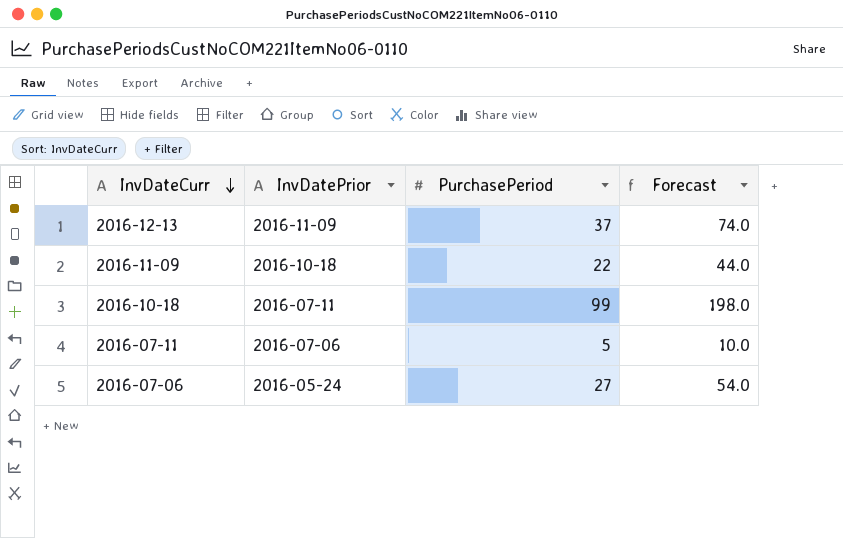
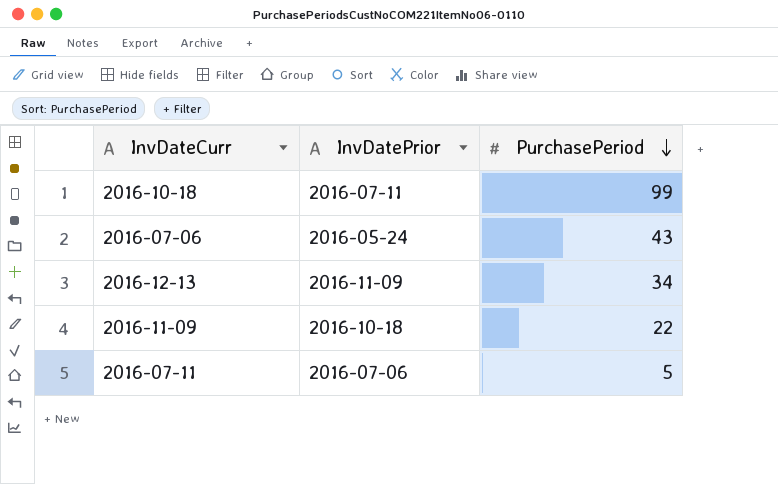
row order: InvDateCurr descending -> PurchasePeriod descending
column Forecast | formula: [PurchasePeriod] * 2 -> none
2016-07-06 | PurchasePeriod: 27 -> 43
2016-12-13 | PurchasePeriod: 37 -> 34

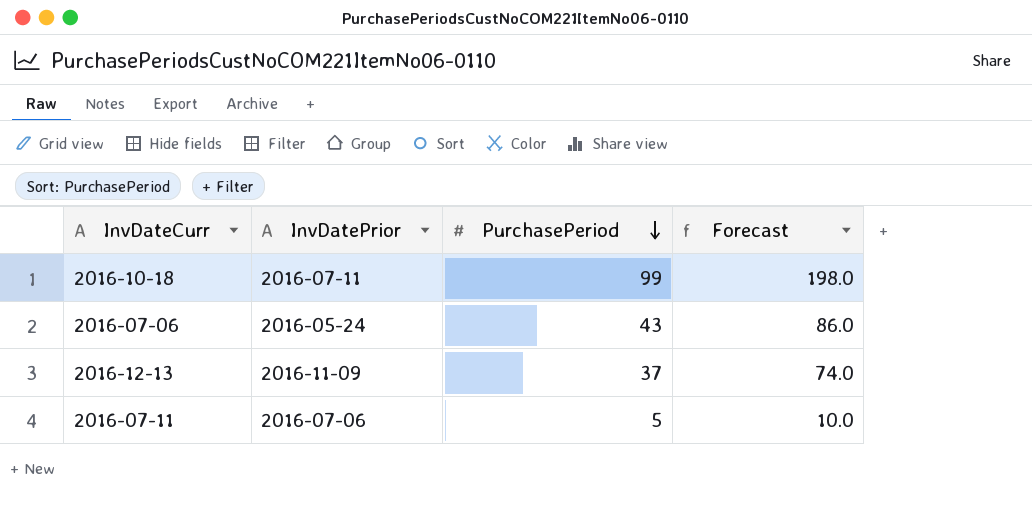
column Forecast | formula: none -> [PurchasePeriod] * 2
row 2016-11-09: 2016-10-18 | 22 -> none
2016-12-13 | PurchasePeriod: 34 -> 37

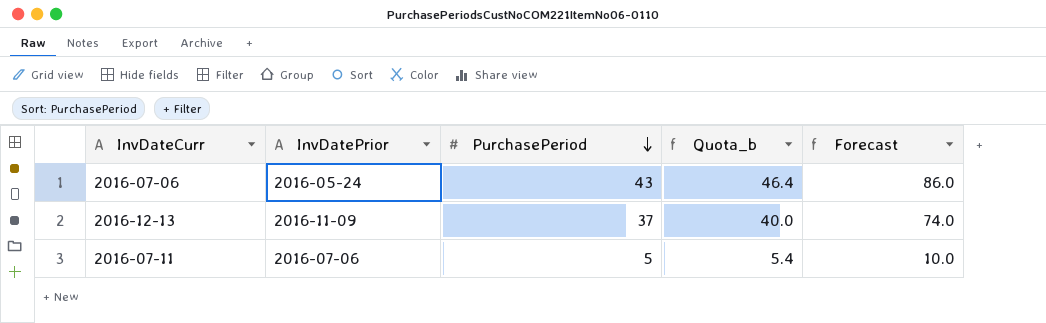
column Quota_b | formula: none -> [PurchasePeriod] * 1.08
row 2016-10-18: 2016-07-11 | 99 | 198.0 -> none

